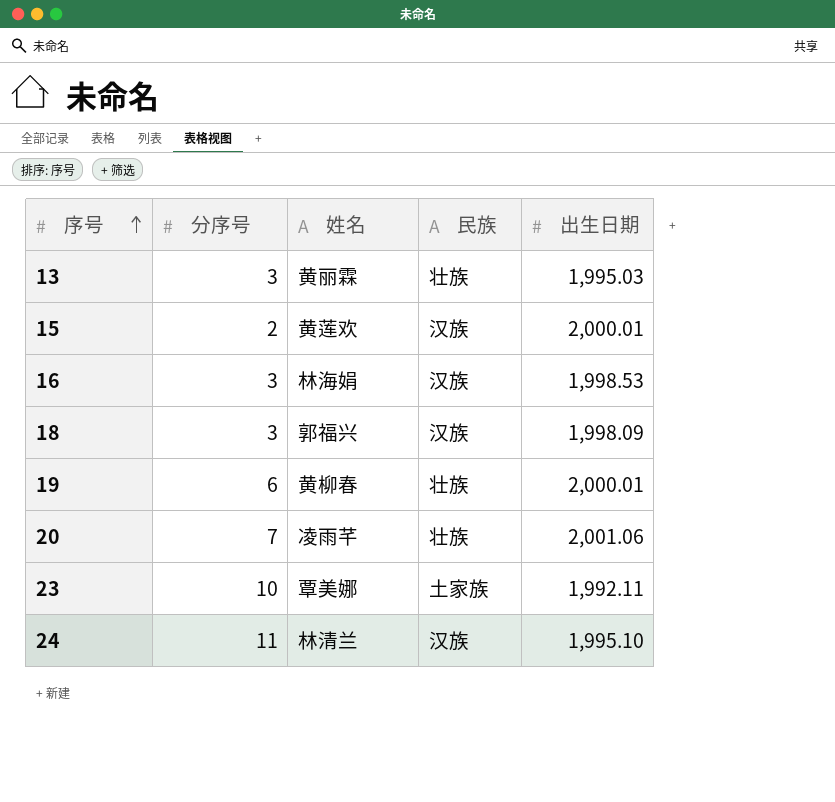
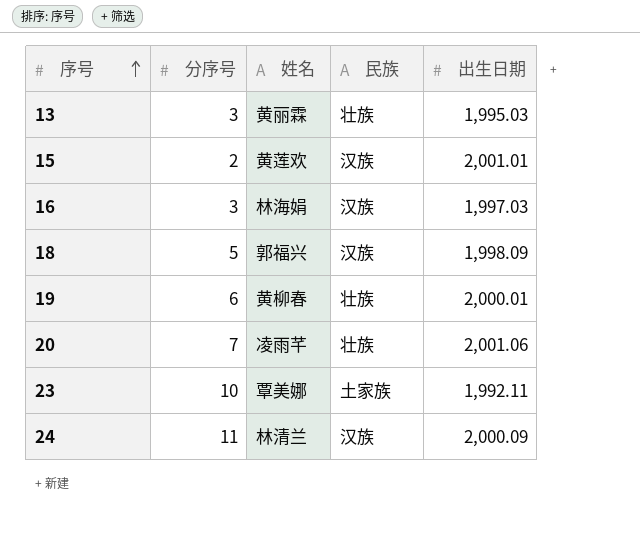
15 | 出生日期: 2,000.01 -> 2,001.01
16 | 出生日期: 1,998.53 -> 1,997.03
18 | 分序号: 3 -> 5
24 | 出生日期: 1,995.10 -> 2,000.09

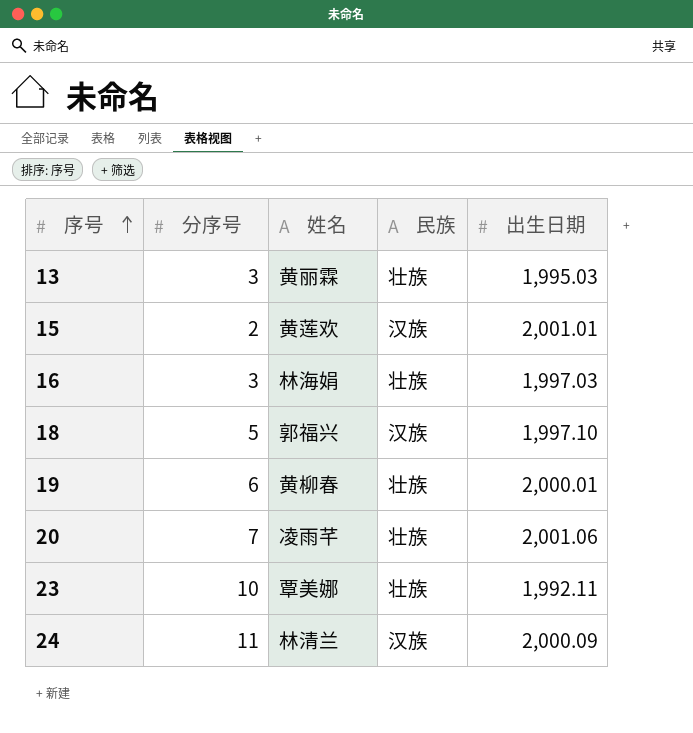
16 | 民族: 汉族 -> 壮族
18 | 出生日期: 1,998.09 -> 1,997.10
23 | 民族: 土家族 -> 壮族

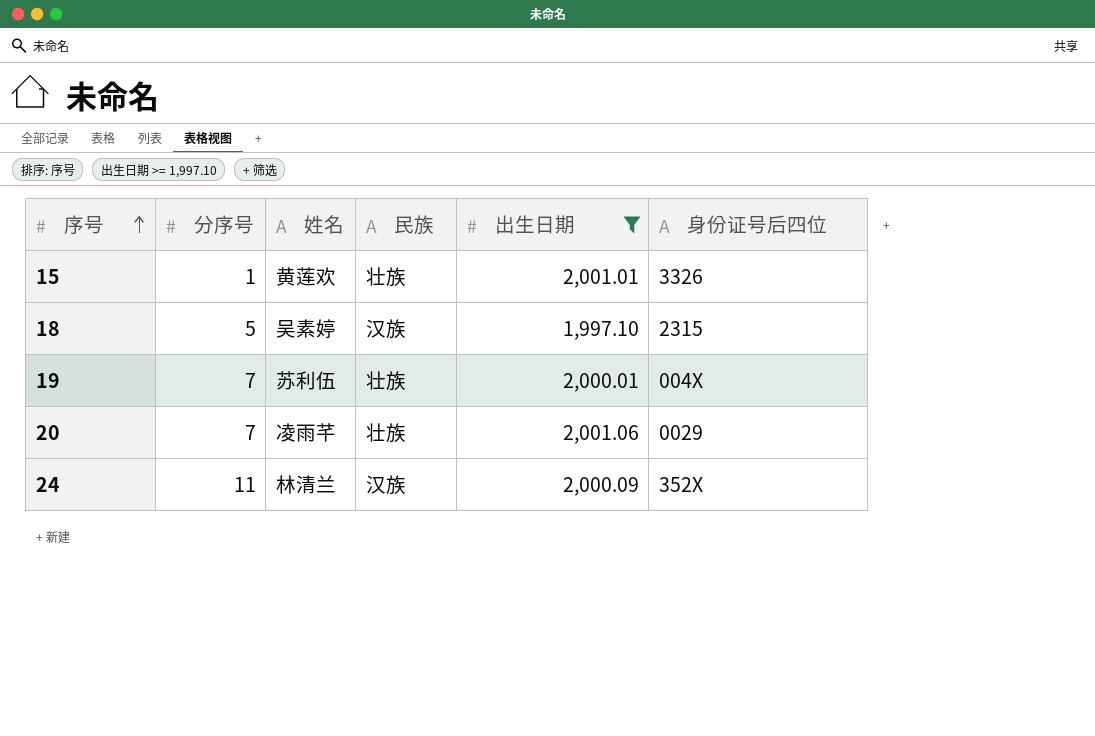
filter: none -> 出生日期 >= 1,997.10
column 身份证号后四位 | position: none -> 6
15 | 分序号: 2 -> 1
15 | 民族: 汉族 -> 壮族
18 | 姓名: 郭福兴 -> 吴素婷
19 | 分序号: 6 -> 7
19 | 姓名: 黄柳春 -> 苏利伍

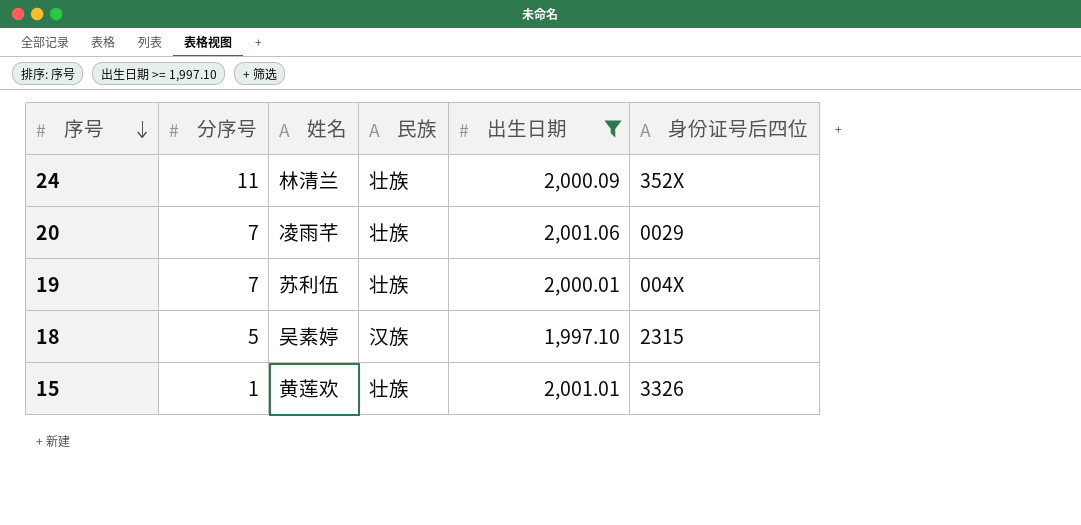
row order: 序号 ascending -> 序号 descending
24 | 民族: 汉族 -> 壮族

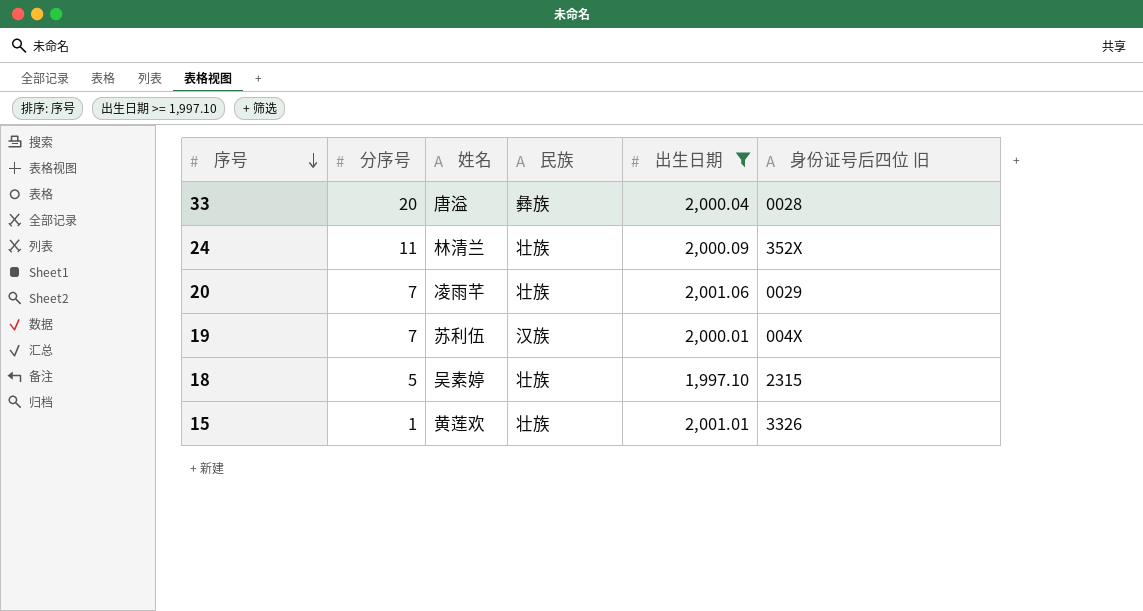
column name: 身份证号后四位 -> 身份证号后四位 旧
row 33: none -> 20 | 唐溢 | 彝族 | 2,000.04 | 0028
19 | 民族: 壮族 -> 汉族
18 | 民族: 汉族 -> 壮族

